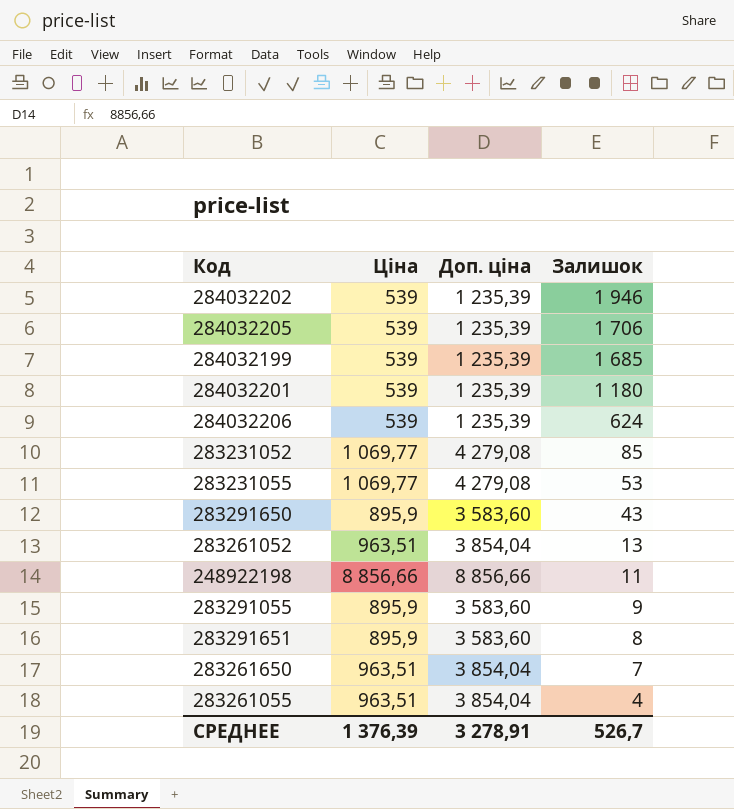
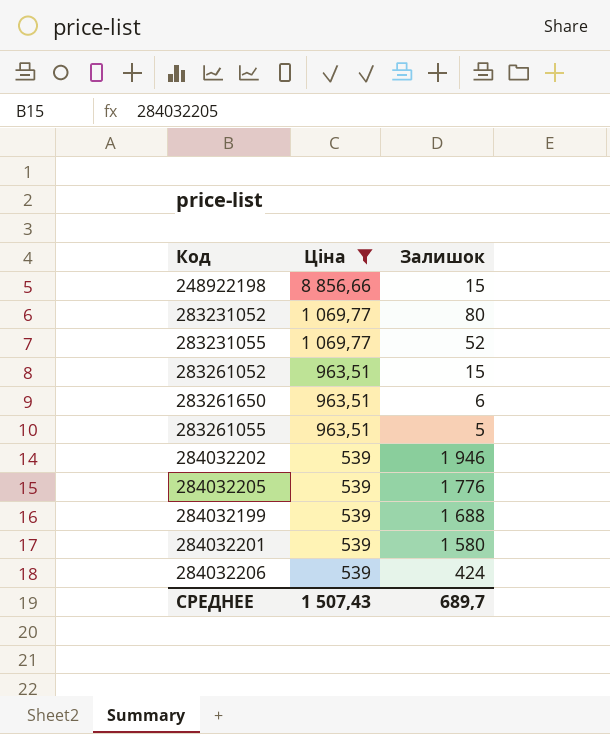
filter: none -> Ціна != 895,9
row order: Залишок descending -> Ціна descending
column Доп. ціна | position: 3 -> none
248922198 | Залишок: 11 -> 15
283231052 | Залишок: 85 -> 80
283231055 | Залишок: 53 -> 52
283261052 | Залишок: 13 -> 15
283261650 | Залишок: 7 -> 6
283261055 | Залишок: 4 -> 5
284032205 | Залишок: 1 706 -> 1 776
284032199 | Залишок: 1 685 -> 1 688
284032201 | Залишок: 1 180 -> 1 580
284032206 | Залишок: 624 -> 424
СРЕДНЕЕ | Ціна: 1 376,39 -> 1 507,43
СРЕДНЕЕ | Залишок: 526,7 -> 689,7

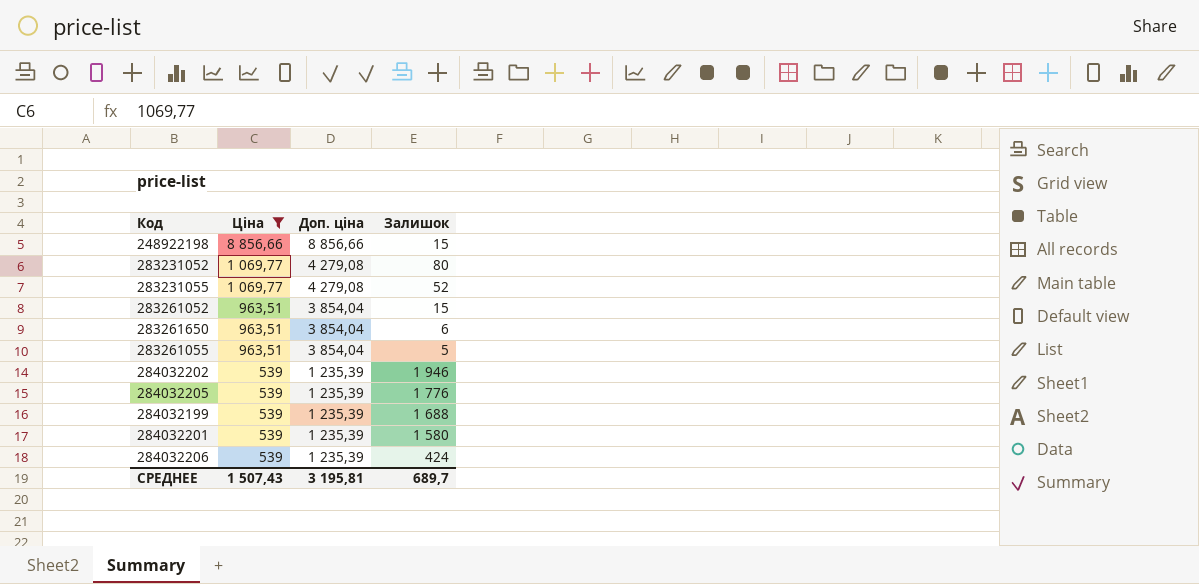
column Доп. ціна | position: none -> 3

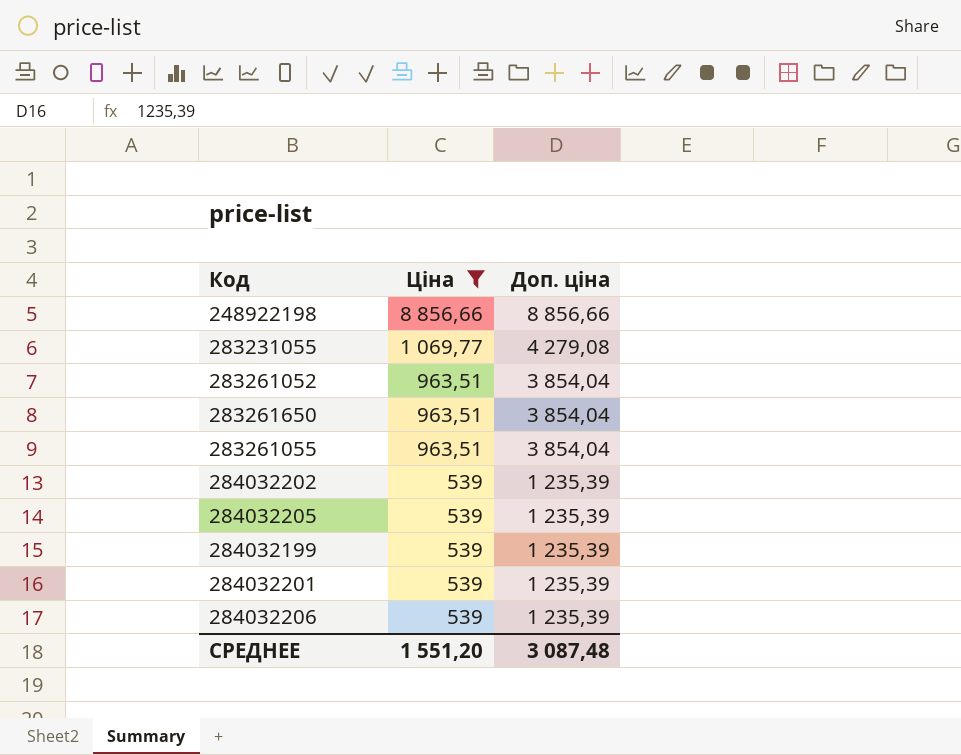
column Залишок | position: 4 -> none
row 283231052: 1 069,77 | 4 279,08 | 80 -> none
СРЕДНЕЕ | Ціна: 1 507,43 -> 1 551,20
СРЕДНЕЕ | Доп. ціна: 3 195,81 -> 3 087,48

